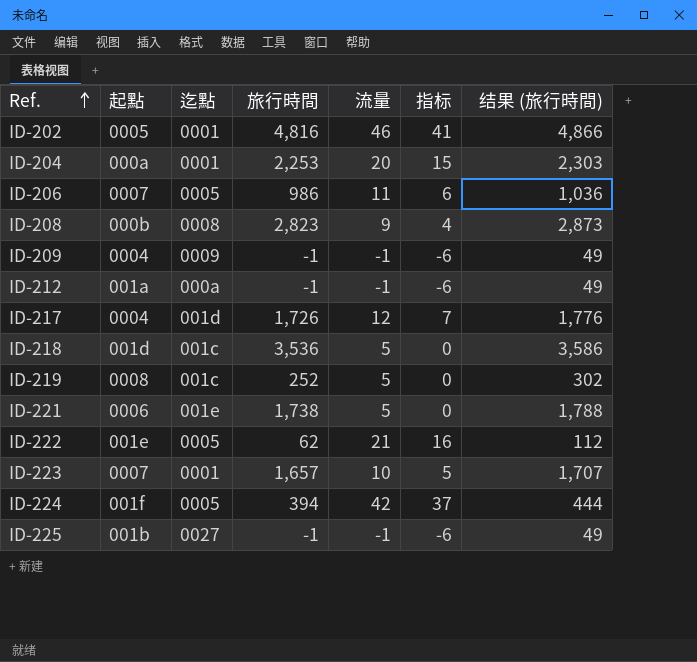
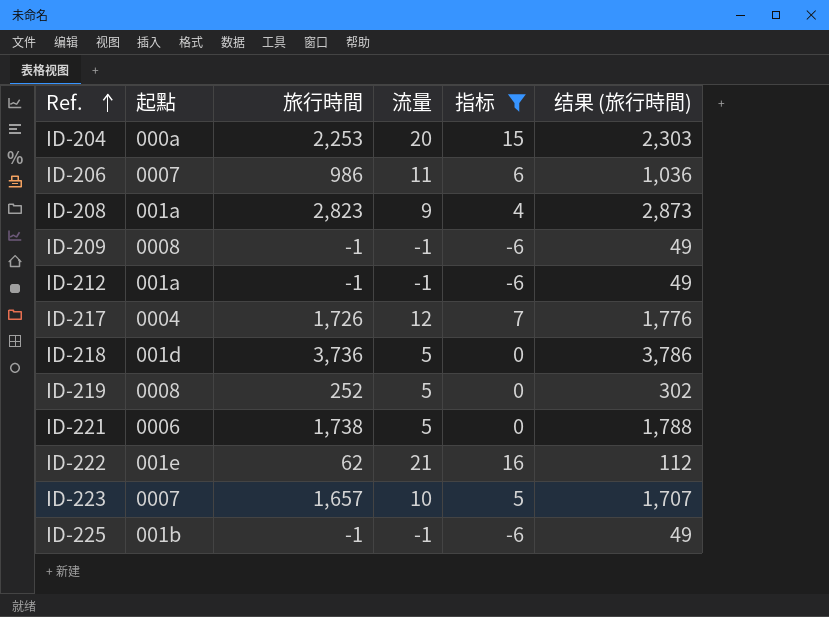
filter: none -> 指标 <= 16
column 迄點 | position: 3 -> none
ID-208 | 起點: 000b -> 001a
ID-209 | 起點: 0004 -> 0008
ID-218 | 旅行時間: 3,536 -> 3,736
ID-218 | 结果 (旅行時間): 3,586 -> 3,786

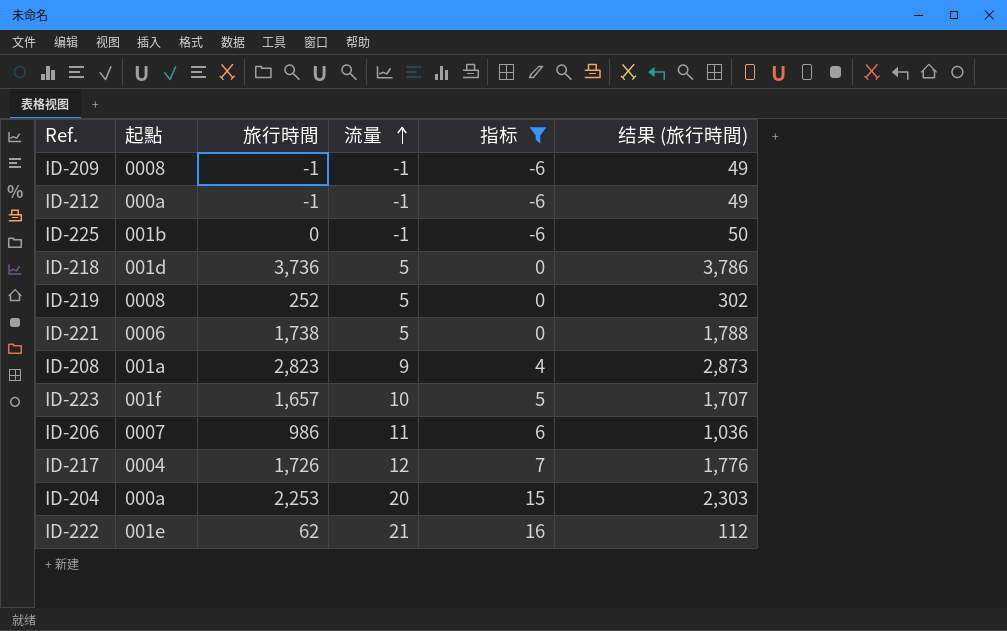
row order: Ref. ascending -> 流量 ascending
ID-212 | 起點: 001a -> 000a
ID-225 | 旅行時間: -1 -> 0
ID-225 | 结果 (旅行時間): 49 -> 50
ID-223 | 起點: 0007 -> 001f

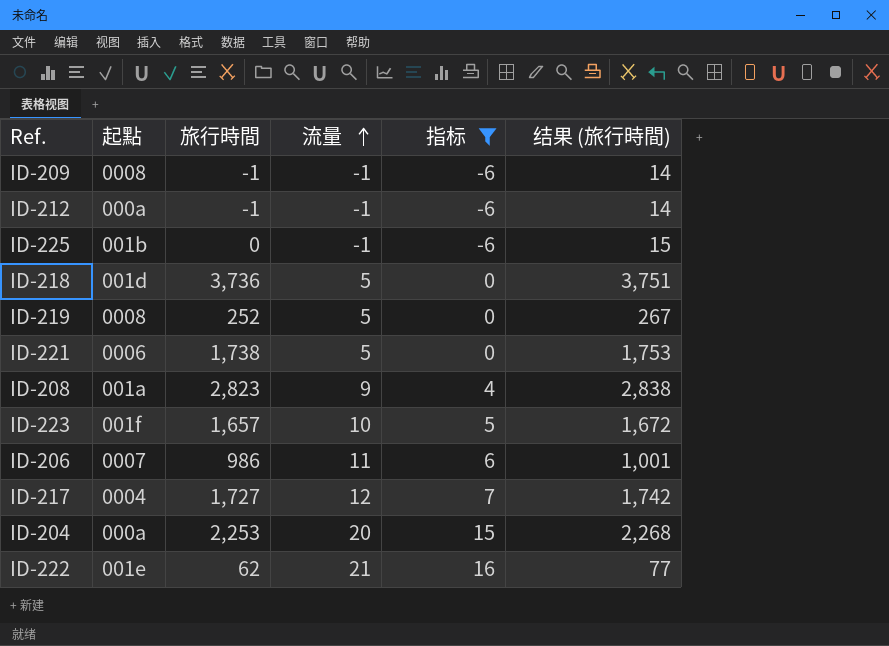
column 结果 (旅行時間) | formula: [旅行時間] + 50 -> [旅行時間] + 15
ID-217 | 旅行時間: 1,726 -> 1,727

